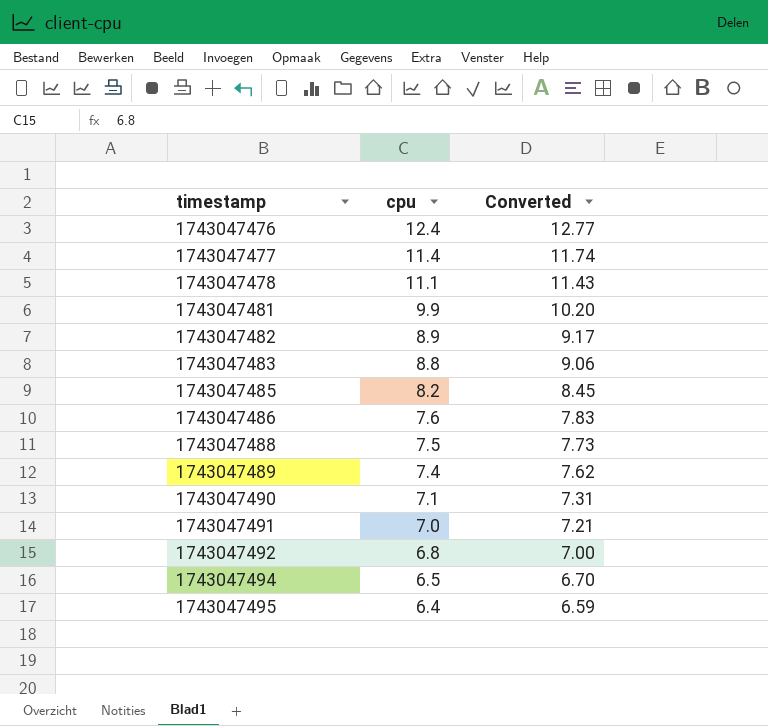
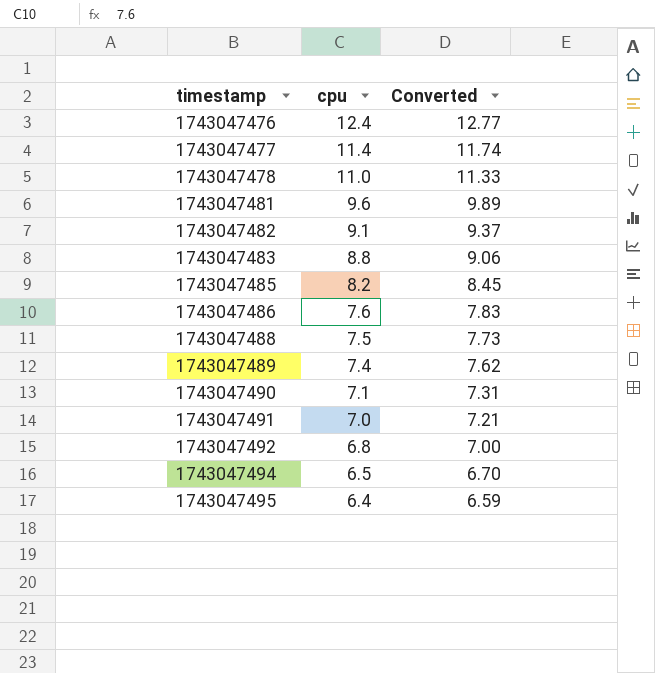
1743047478 | cpu: 11.1 -> 11.0
1743047478 | Converted: 11.43 -> 11.33
1743047481 | cpu: 9.9 -> 9.6
1743047481 | Converted: 10.20 -> 9.89
1743047482 | cpu: 8.9 -> 9.1
1743047482 | Converted: 9.17 -> 9.37

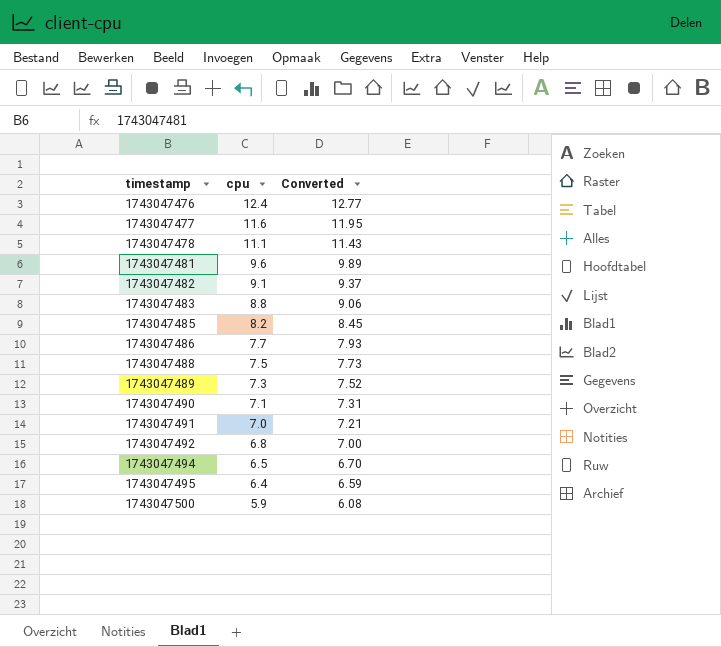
1743047477 | cpu: 11.4 -> 11.6
1743047477 | Converted: 11.74 -> 11.95
1743047478 | cpu: 11.0 -> 11.1
1743047478 | Converted: 11.33 -> 11.43
1743047486 | cpu: 7.6 -> 7.7
1743047486 | Converted: 7.83 -> 7.93
1743047489 | cpu: 7.4 -> 7.3
1743047489 | Converted: 7.62 -> 7.52
row 1743047500: none -> 5.9 | 6.08

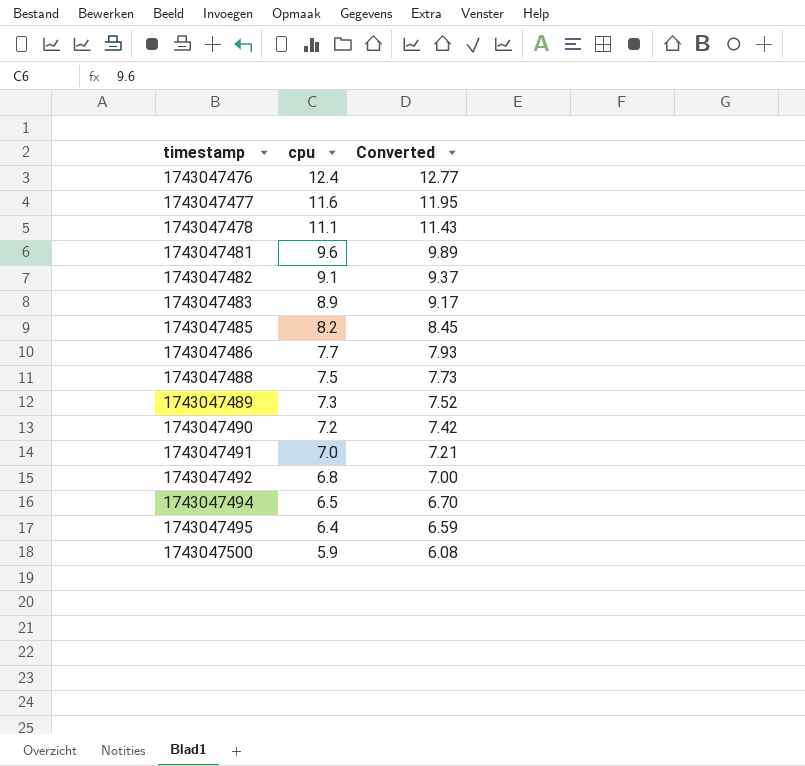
1743047483 | cpu: 8.8 -> 8.9
1743047483 | Converted: 9.06 -> 9.17
1743047490 | cpu: 7.1 -> 7.2
1743047490 | Converted: 7.31 -> 7.42

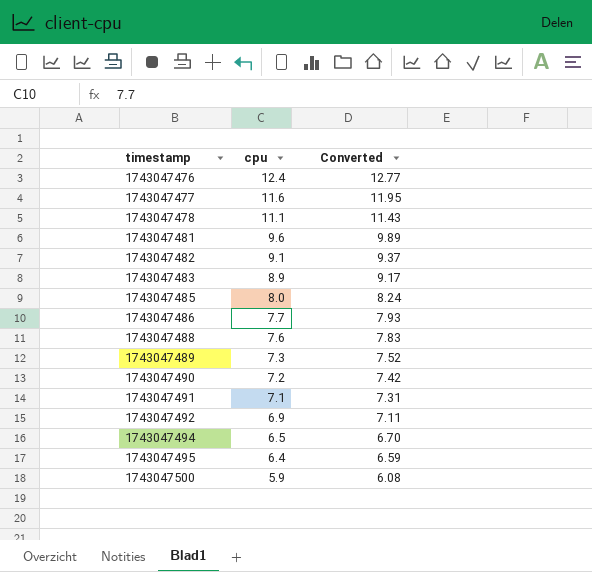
1743047485 | cpu: 8.2 -> 8.0
1743047485 | Converted: 8.45 -> 8.24
1743047488 | cpu: 7.5 -> 7.6
1743047488 | Converted: 7.73 -> 7.83
1743047491 | cpu: 7.0 -> 7.1
1743047491 | Converted: 7.21 -> 7.31
1743047492 | cpu: 6.8 -> 6.9
1743047492 | Converted: 7.00 -> 7.11

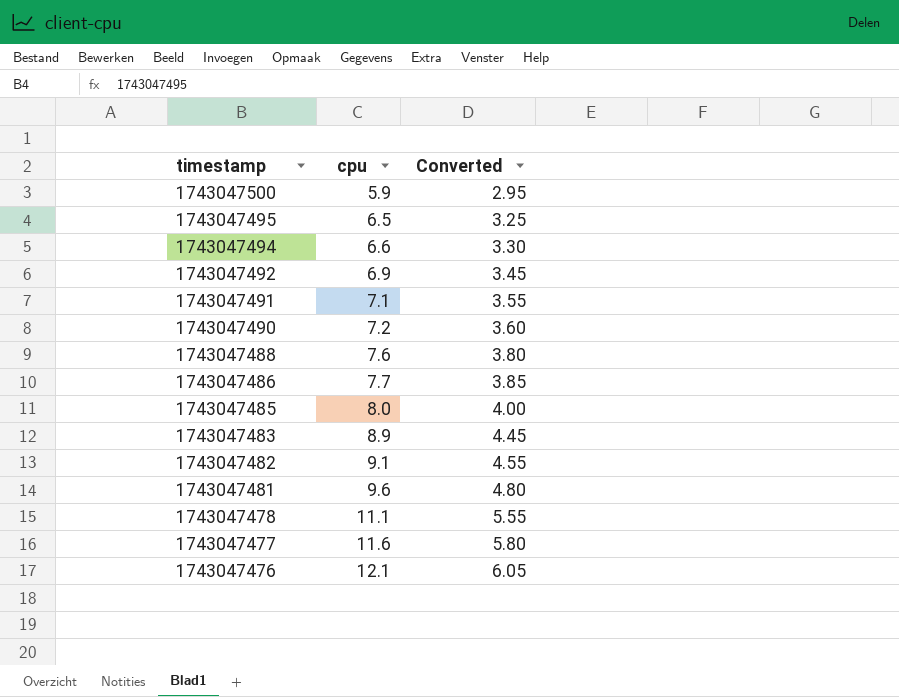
row order: timestamp ascending -> timestamp descending
column Converted | formula: [cpu] * 1.03 -> [cpu] * 0.5
row 1743047489: 7.3 | 7.52 -> none
1743047495 | cpu: 6.4 -> 6.5
1743047494 | cpu: 6.5 -> 6.6
1743047476 | cpu: 12.4 -> 12.1

